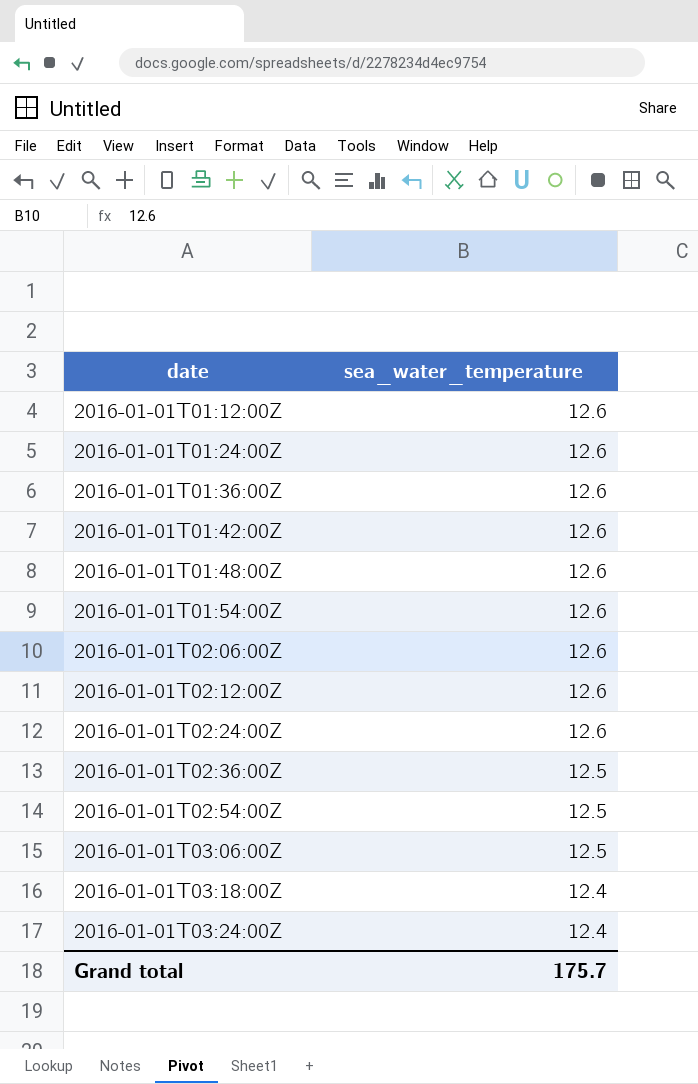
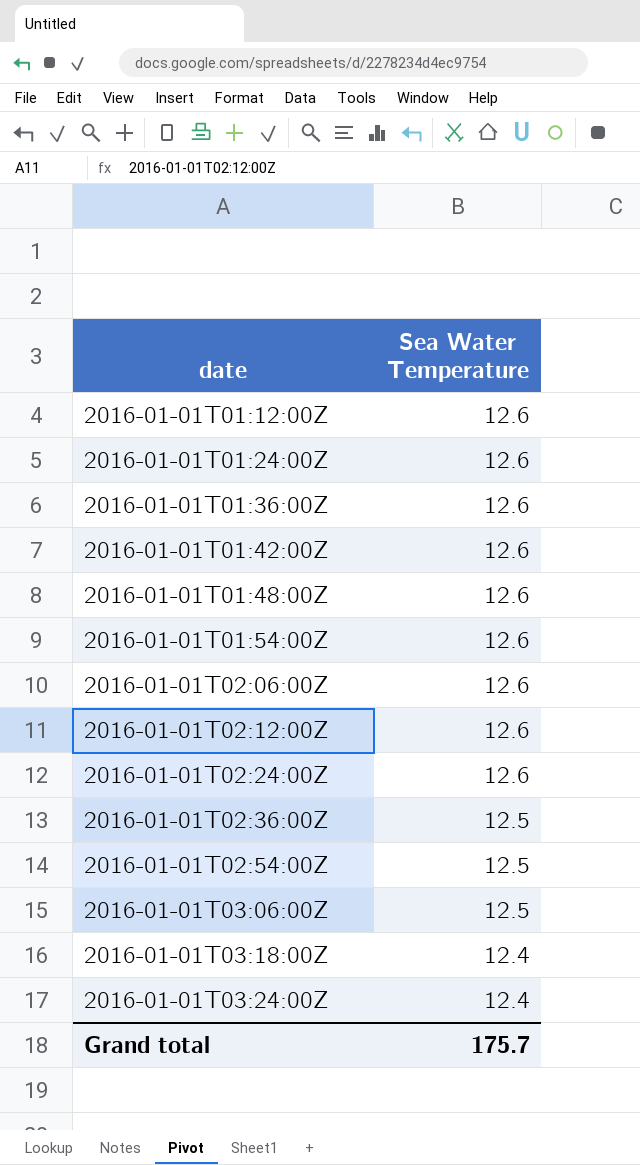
column name: sea_water_temperature -> Sea Water Temperature

